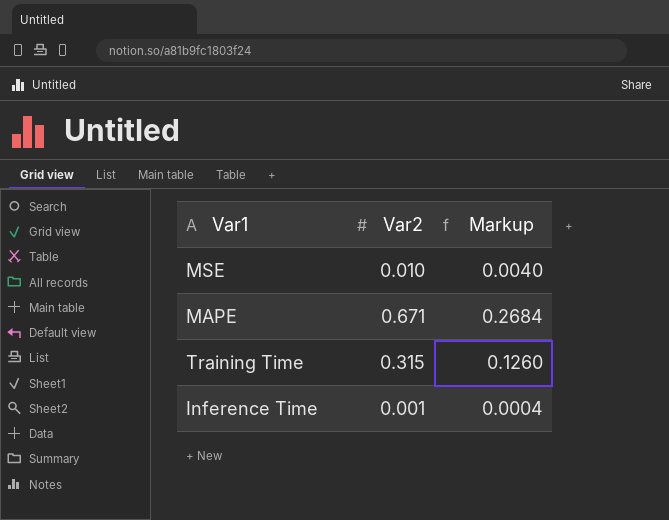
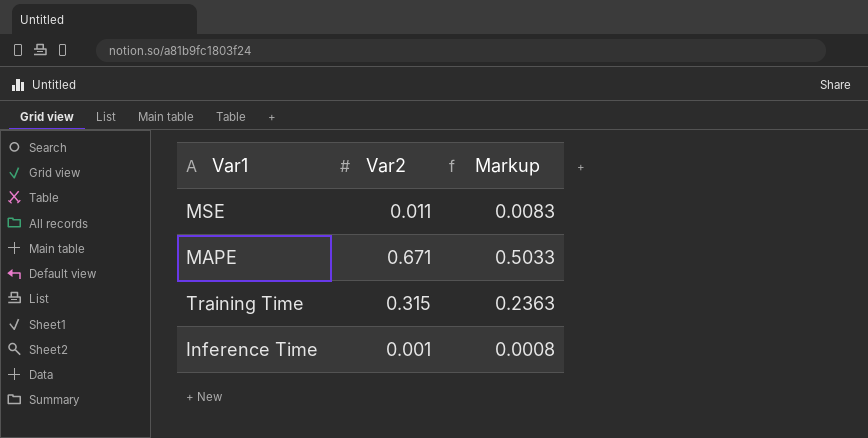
column Markup | formula: [Var2] * 0.4 -> [Var2] * 0.75
MSE | Var2: 0.010 -> 0.011

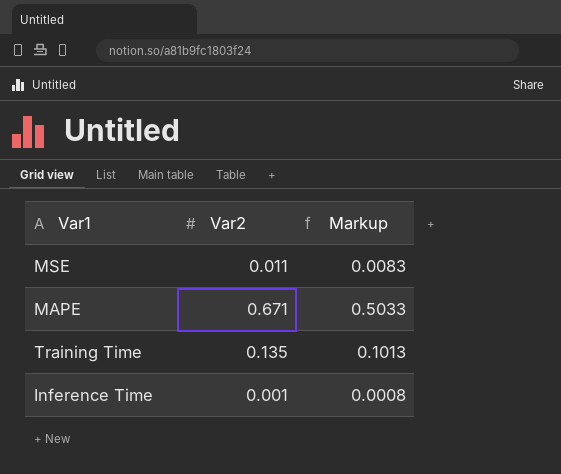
Training Time | Var2: 0.315 -> 0.135
Training Time | Markup: 0.2363 -> 0.1013

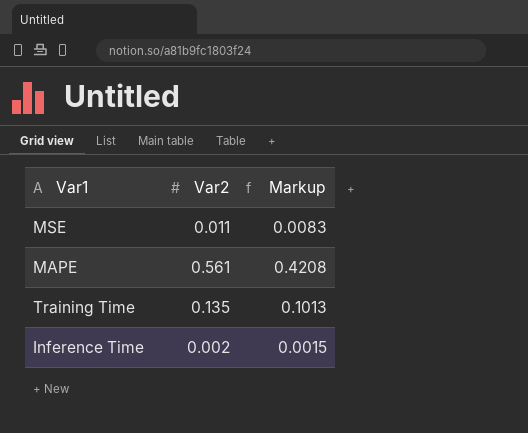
MAPE | Var2: 0.671 -> 0.561
MAPE | Markup: 0.5033 -> 0.4208
Inference Time | Var2: 0.001 -> 0.002
Inference Time | Markup: 0.0008 -> 0.0015

